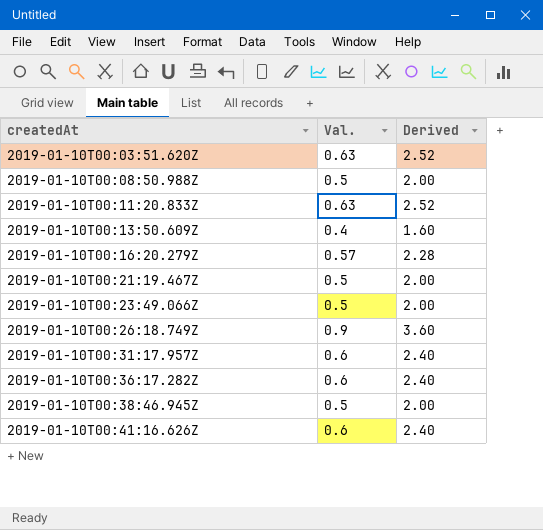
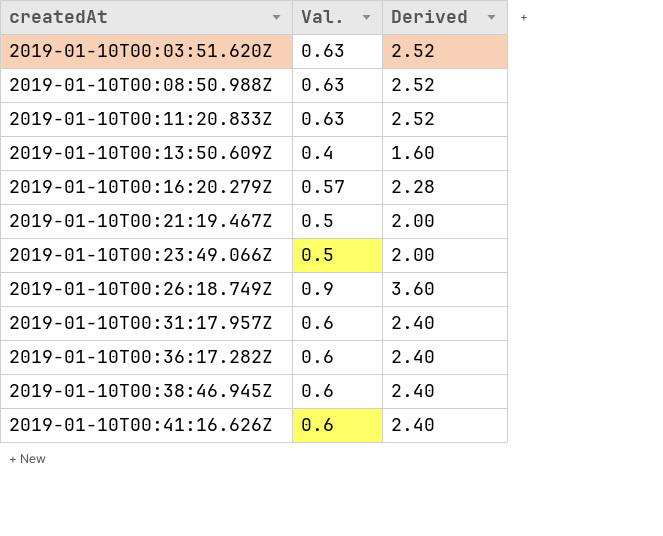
2019-01-10T00:08:50.988Z | Val.: 0.5 -> 0.63
2019-01-10T00:08:50.988Z | Derived: 2.00 -> 2.52
2019-01-10T00:38:46.945Z | Val.: 0.5 -> 0.6
2019-01-10T00:38:46.945Z | Derived: 2.00 -> 2.40

